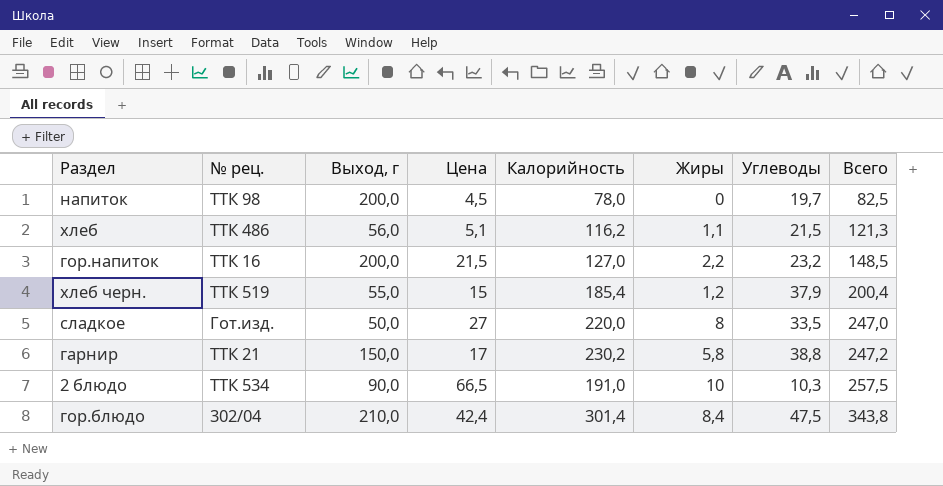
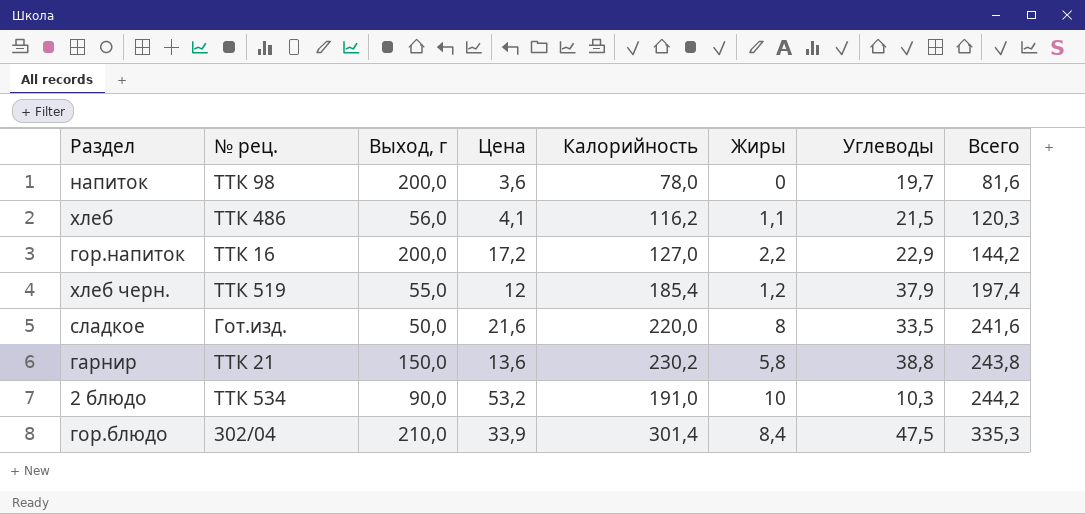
напиток | Цена: 4,5 -> 3,6
напиток | Всего: 82,5 -> 81,6
хлеб | Цена: 5,1 -> 4,1
хлеб | Всего: 121,3 -> 120,3
гор.напиток | Цена: 21,5 -> 17,2
гор.напиток | Углеводы: 23,2 -> 22,9
гор.напиток | Всего: 148,5 -> 144,2
хлеб черн. | Цена: 15 -> 12
хлеб черн. | Всего: 200,4 -> 197,4
сладкое | Цена: 27 -> 21,6
сладкое | Всего: 247,0 -> 241,6
гарнир | Цена: 17 -> 13,6
гарнир | Всего: 247,2 -> 243,8
2 блюдо | Цена: 66,5 -> 53,2
2 блюдо | Всего: 257,5 -> 244,2
гор.блюдо | Цена: 42,4 -> 33,9
гор.блюдо | Всего: 343,8 -> 335,3

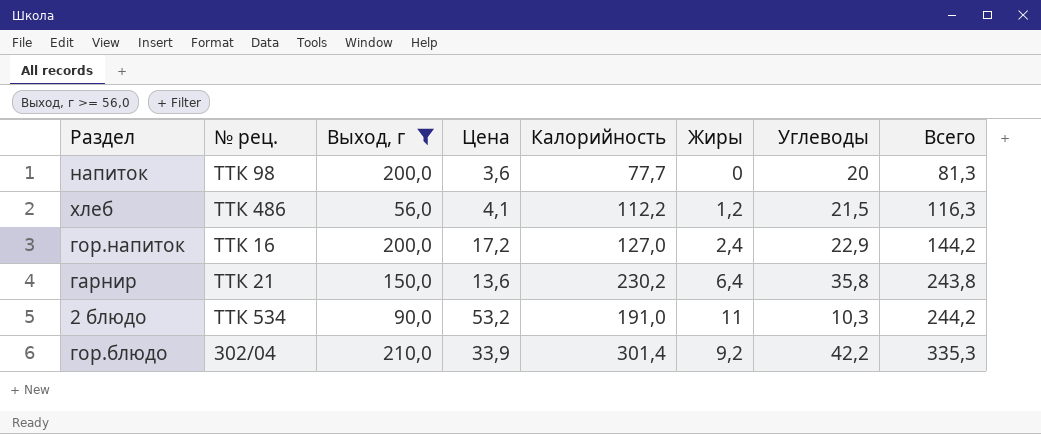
filter: none -> Выход, г >= 56,0
напиток | Калорийность: 78,0 -> 77,7
напиток | Углеводы: 19,7 -> 20
напиток | Всего: 81,6 -> 81,3
хлеб | Калорийность: 116,2 -> 112,2
хлеб | Жиры: 1,1 -> 1,2
хлеб | Всего: 120,3 -> 116,3
гор.напиток | Жиры: 2,2 -> 2,4
гарнир | Жиры: 5,8 -> 6,4
гарнир | Углеводы: 38,8 -> 35,8
2 блюдо | Жиры: 10 -> 11
гор.блюдо | Жиры: 8,4 -> 9,2
гор.блюдо | Углеводы: 47,5 -> 42,2

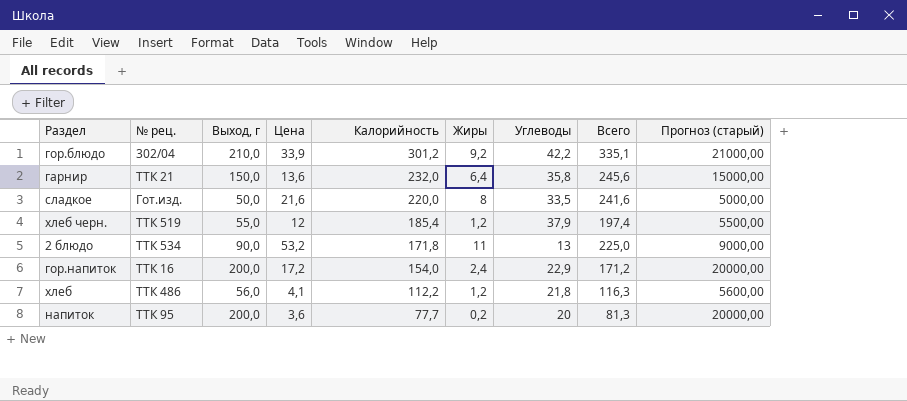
filter: Выход, г >= 56,0 -> none
row order: Всего ascending -> Калорийность descending
column Прогноз (старый) | formula: none -> [Выход, г] * 100
гор.блюдо | Калорийность: 301,4 -> 301,2
гор.блюдо | Всего: 335,3 -> 335,1
гарнир | Калорийность: 230,2 -> 232,0
гарнир | Всего: 243,8 -> 245,6
2 блюдо | Калорийность: 191,0 -> 171,8
2 блюдо | Углеводы: 10,3 -> 13
2 блюдо | Всего: 244,2 -> 225,0
гор.напиток | Калорийность: 127,0 -> 154,0
гор.напиток | Всего: 144,2 -> 171,2
хлеб | Углеводы: 21,5 -> 21,8
напиток | № рец.: ТТК 98 -> ТТК 95
напиток | Жиры: 0 -> 0,2

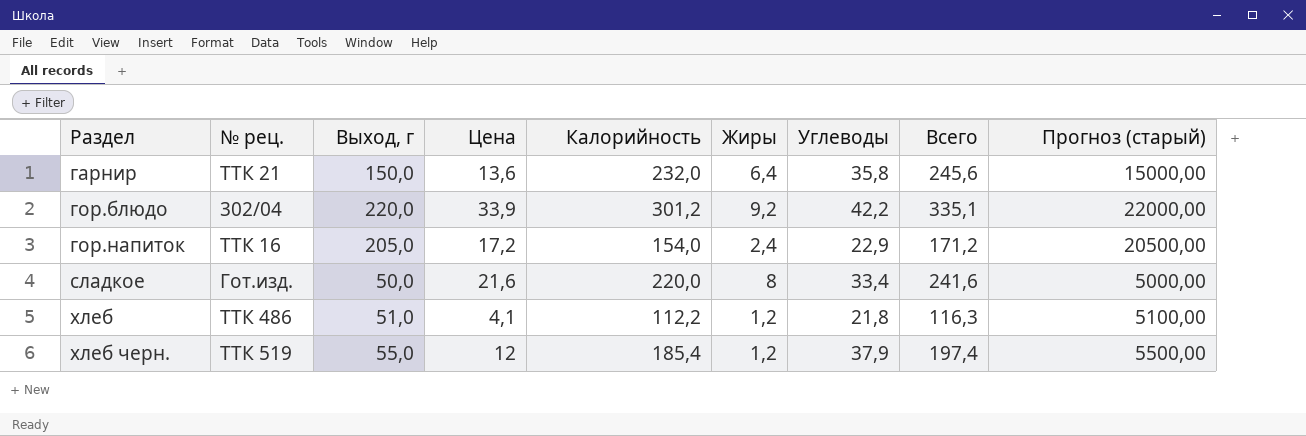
row order: Калорийность descending -> Раздел ascending
row 2 блюдо: ТТК 534 | 90,0 | 53,2 | 171,8 | 11 | 13 | 225,0 | 9000,00 -> none
row напиток: ТТК 95 | 200,0 | 3,6 | 77,7 | 0,2 | 20 | 81,3 | 20000,00 -> none
гор.блюдо | Выход, г: 210,0 -> 220,0
гор.блюдо | Прогноз (старый): 21000,00 -> 22000,00
гор.напиток | Выход, г: 200,0 -> 205,0
гор.напиток | Прогноз (старый): 20000,00 -> 20500,00
сладкое | Углеводы: 33,5 -> 33,4
хлеб | Выход, г: 56,0 -> 51,0
хлеб | Прогноз (старый): 5600,00 -> 5100,00

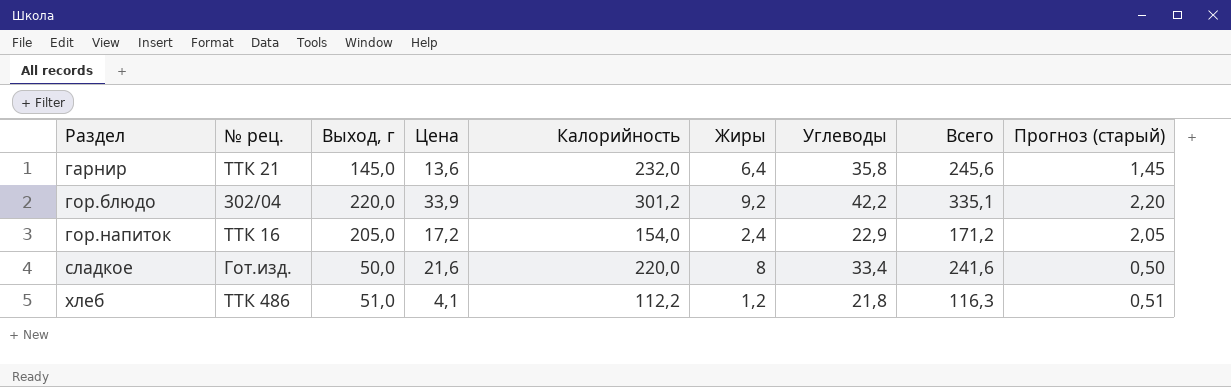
column Прогноз (старый) | formula: [Выход, г] * 100 -> [Выход, г] * 0,01
row хлеб черн.: ТТК 519 | 55,0 | 12 | 185,4 | 1,2 | 37,9 | 197,4 | 5500,00 -> none
гарнир | Выход, г: 150,0 -> 145,0

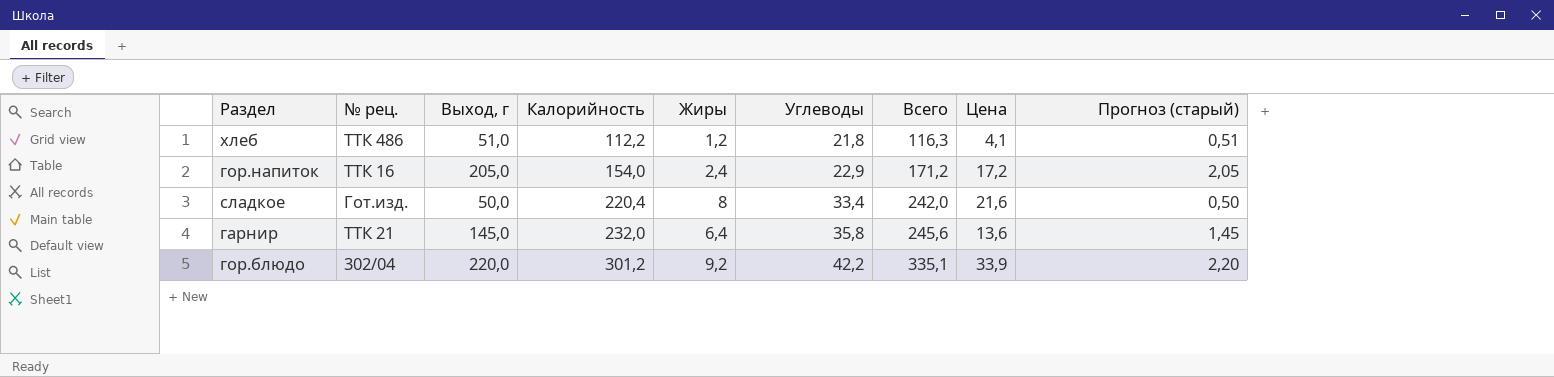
row order: Раздел ascending -> Калорийность ascending
column Цена | position: 4 -> 8
сладкое | Калорийность: 220,0 -> 220,4
сладкое | Всего: 241,6 -> 242,0

